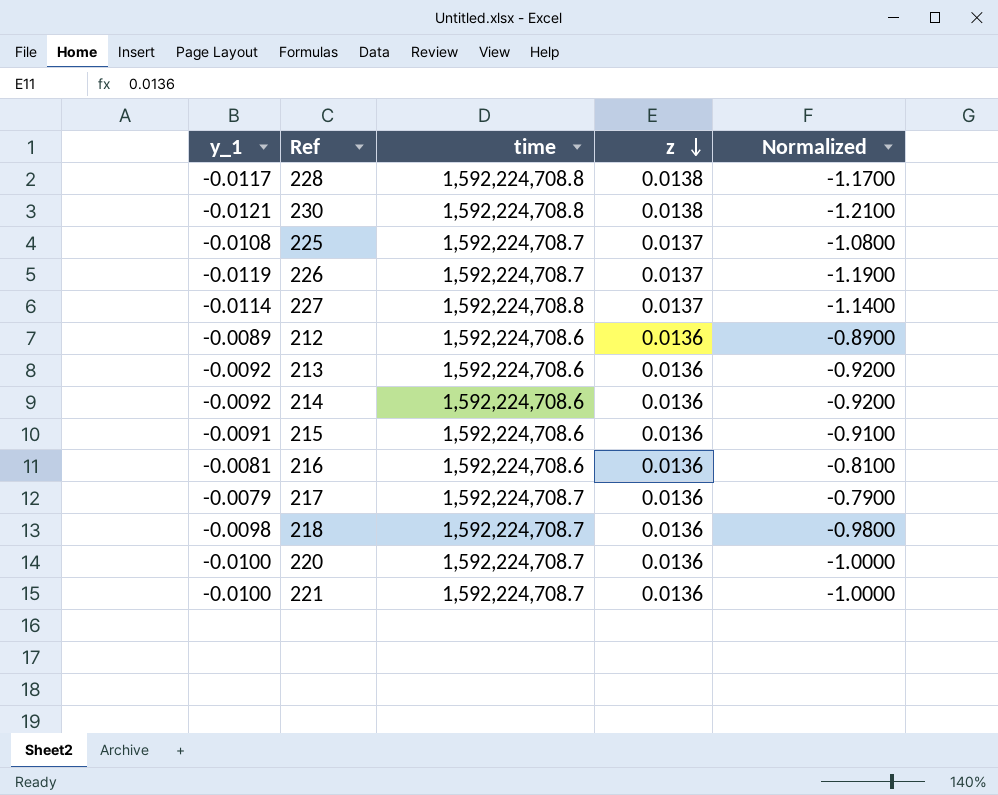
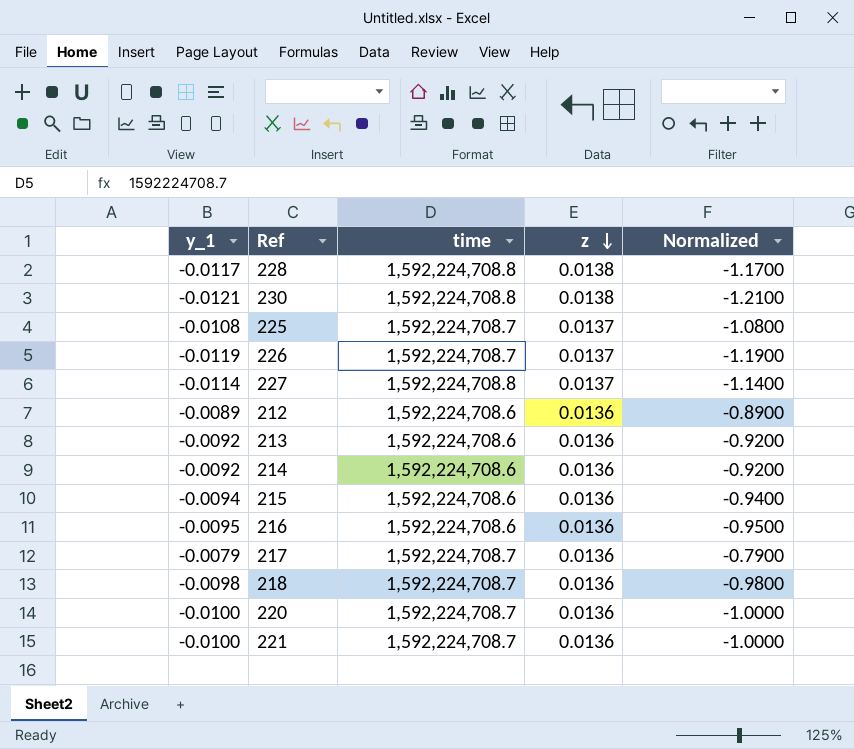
215 | y_1: -0.0091 -> -0.0094
215 | Normalized: -0.9100 -> -0.9400
216 | y_1: -0.0081 -> -0.0095
216 | Normalized: -0.8100 -> -0.9500

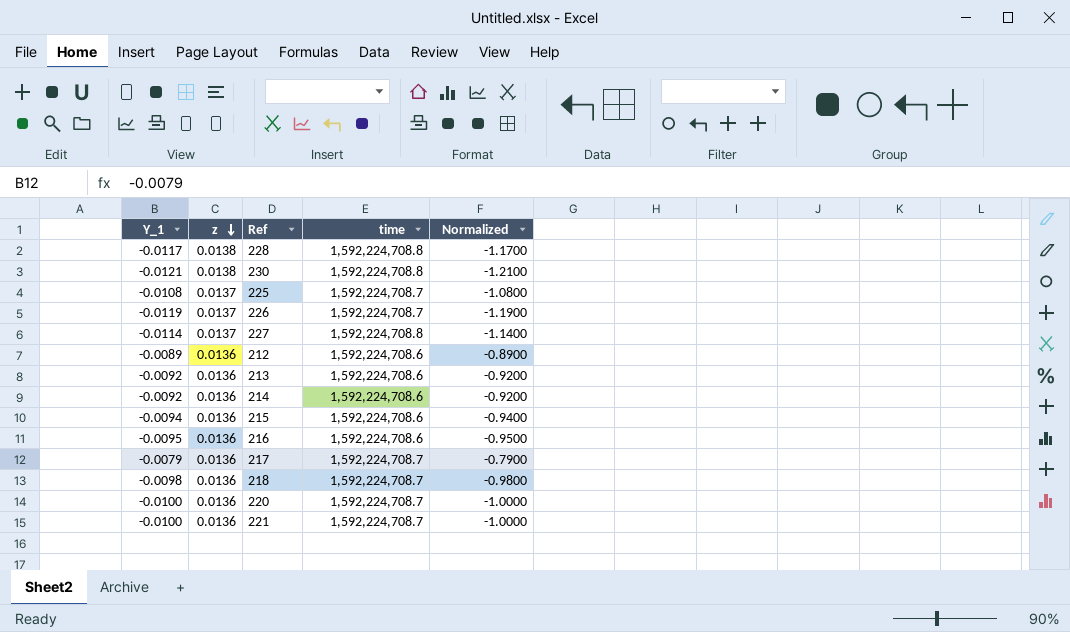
column name: y_1 -> Y_1
column z | position: 4 -> 2

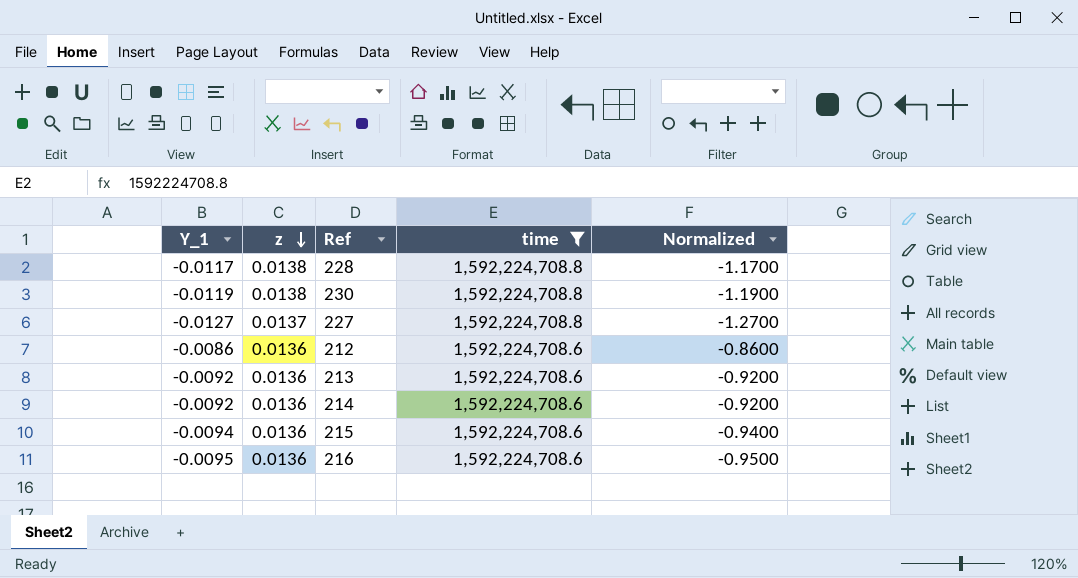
filter: none -> time != 1,592,224,708.7
230 | Y_1: -0.0121 -> -0.0119
230 | Normalized: -1.2100 -> -1.1900
227 | Y_1: -0.0114 -> -0.0127
227 | Normalized: -1.1400 -> -1.2700
212 | Y_1: -0.0089 -> -0.0086
212 | Normalized: -0.8900 -> -0.8600

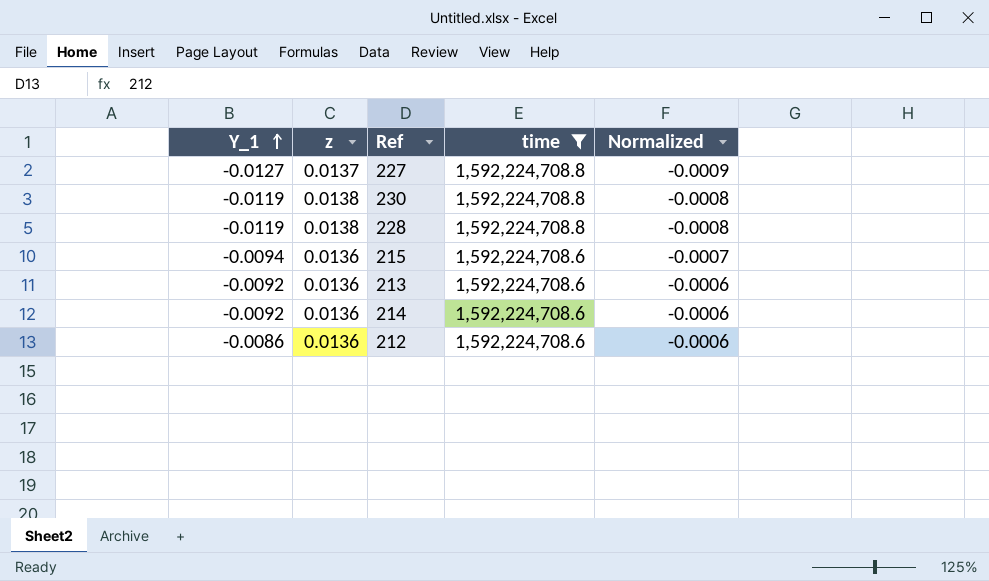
row order: z descending -> Y_1 ascending
column Normalized | formula: [Y_1] * 100 -> [Y_1] * 0.07
row 216: -0.0095 | 0.0136 | 1,592,224,708.6 | -0.9500 -> none
228 | Y_1: -0.0117 -> -0.0119

